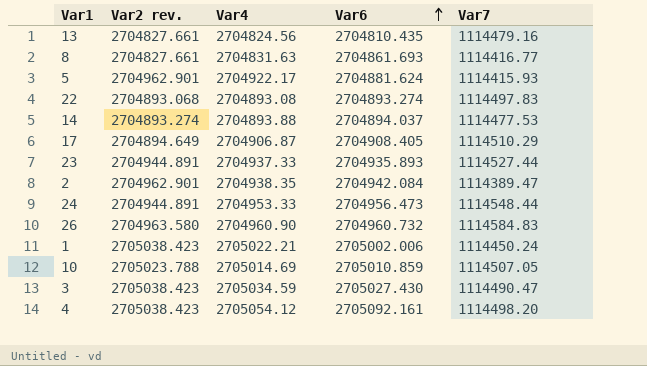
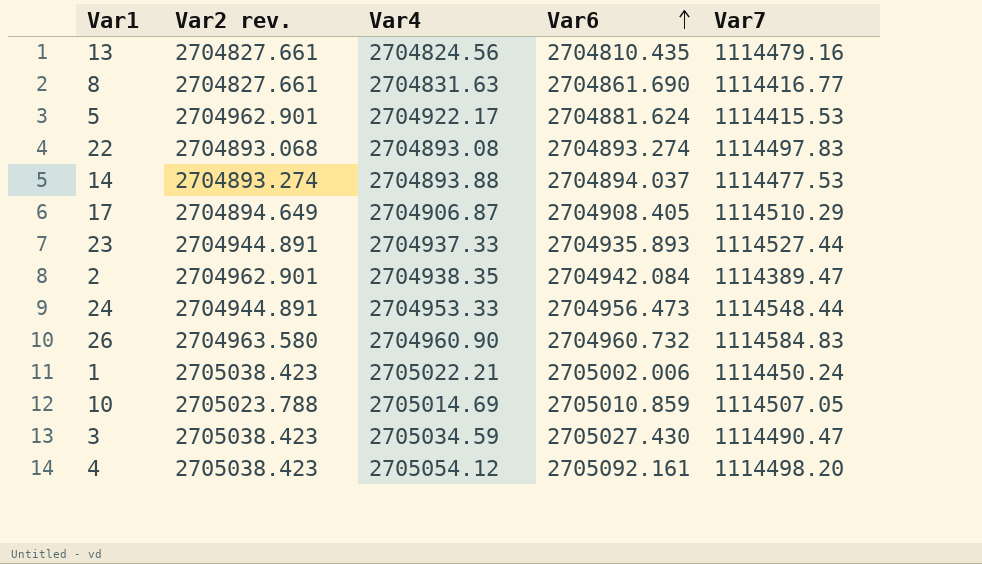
8 | Var6: 2704861.693 -> 2704861.690
5 | Var7: 1114415.93 -> 1114415.53

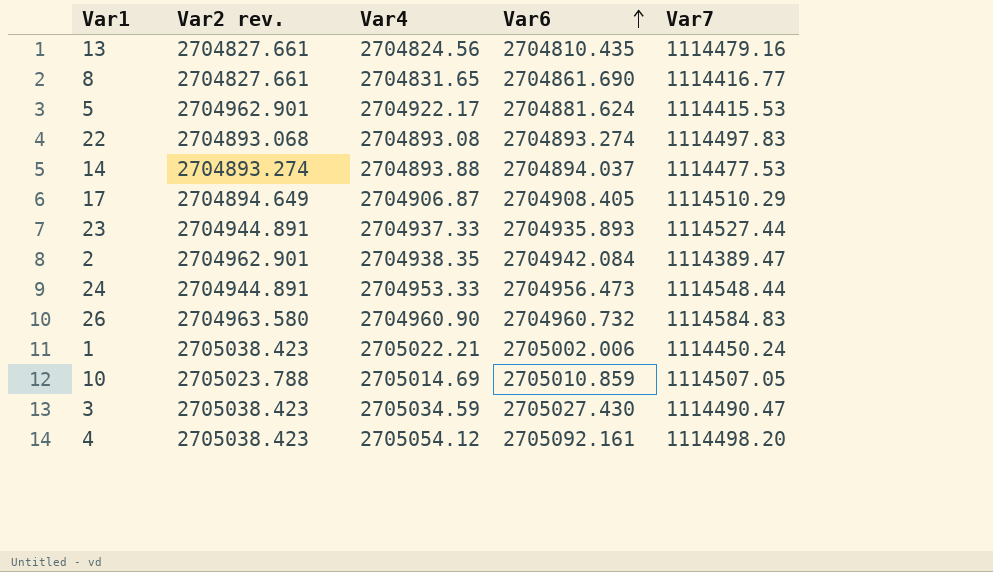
8 | Var4: 2704831.63 -> 2704831.65

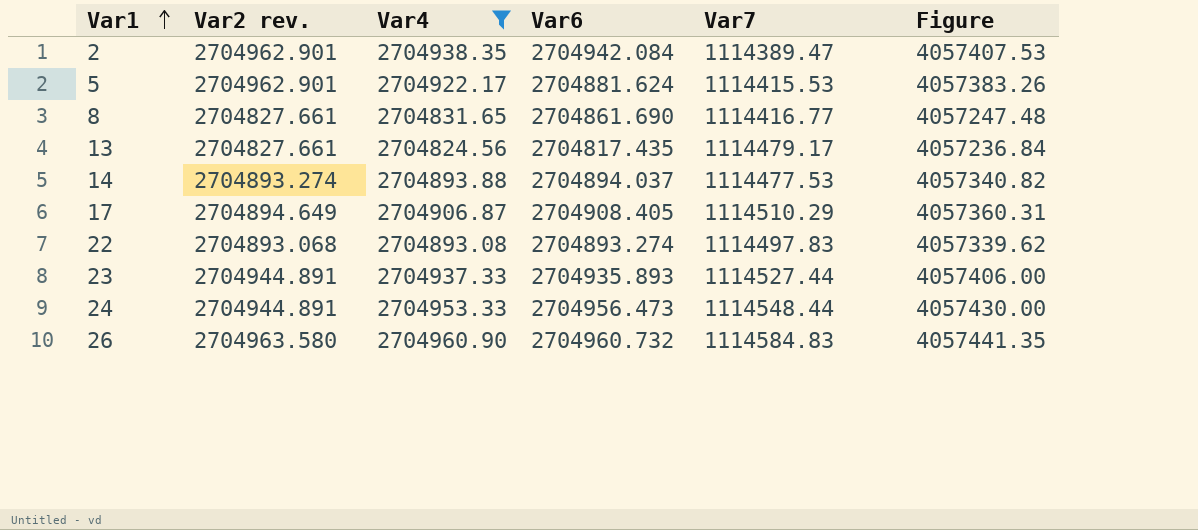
filter: none -> Var4 <= 2704960.90
row order: Var6 ascending -> Var1 ascending
column Figure | formula: none -> [Var4] * 1.5
13 | Var6: 2704810.435 -> 2704817.435
13 | Var7: 1114479.16 -> 1114479.17

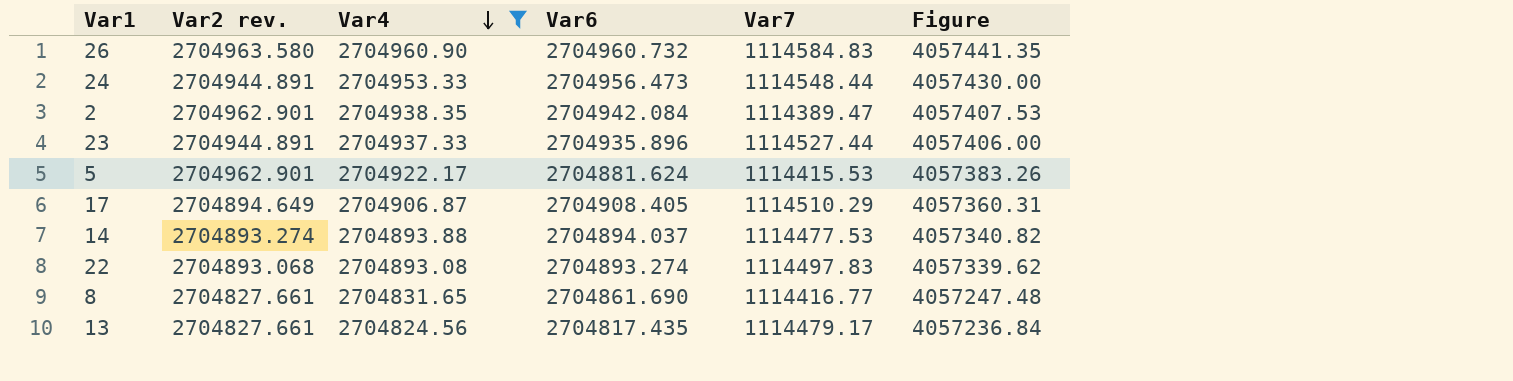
row order: Var1 ascending -> Var4 descending
23 | Var6: 2704935.893 -> 2704935.896

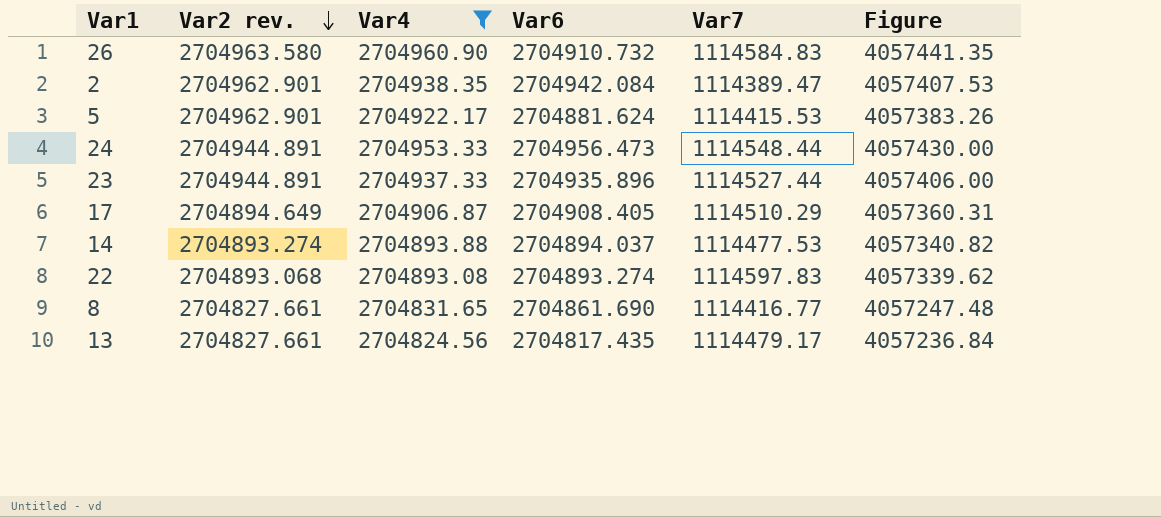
row order: Var4 descending -> Var2 rev. descending
26 | Var6: 2704960.732 -> 2704910.732
22 | Var7: 1114497.83 -> 1114597.83

